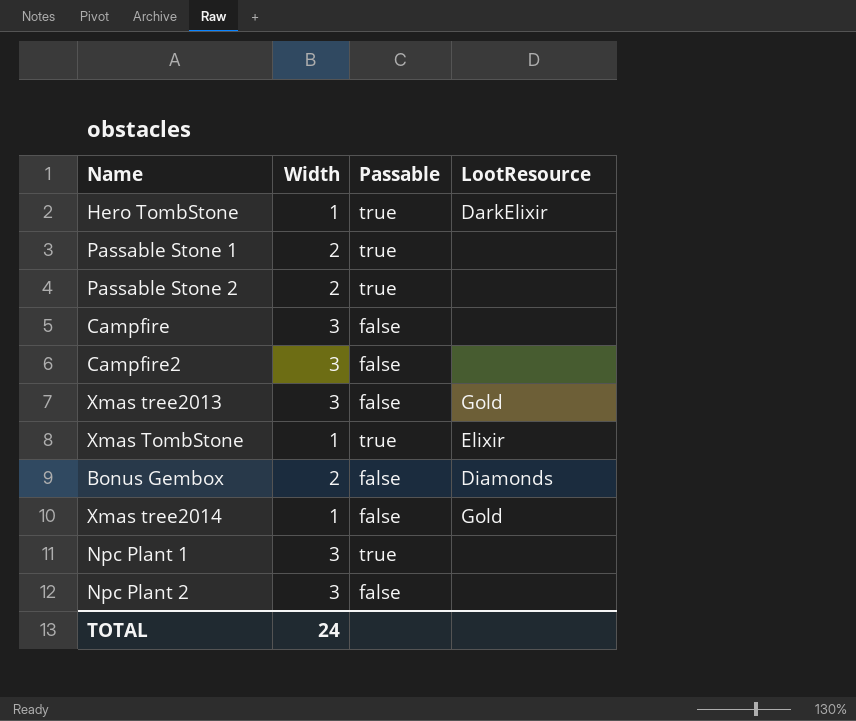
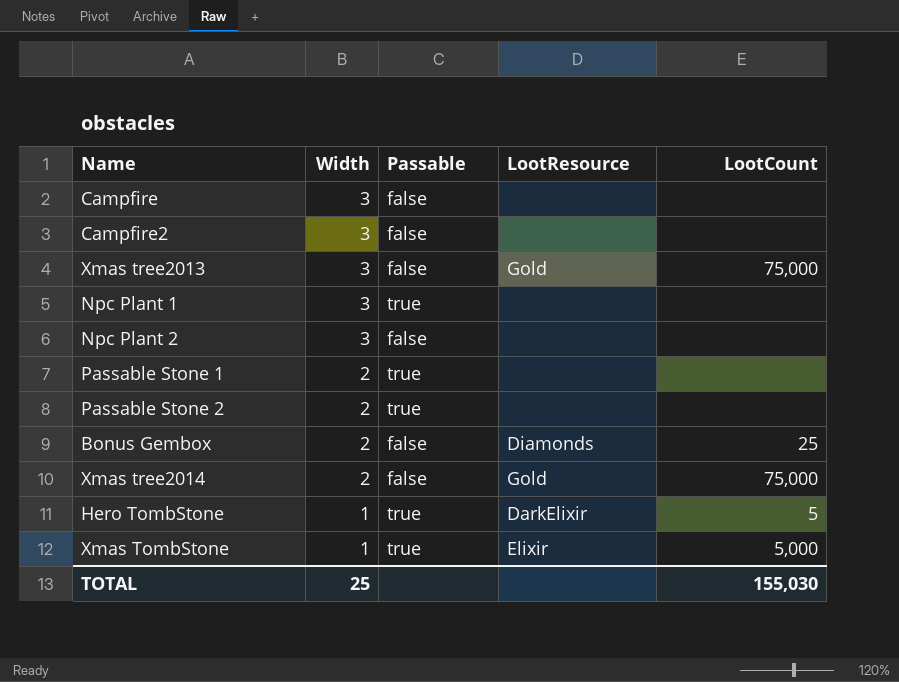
row order: none -> Width descending
column LootCount | position: none -> 5
Xmas tree2014 | Width: 1 -> 2
TOTAL | Width: 24 -> 25

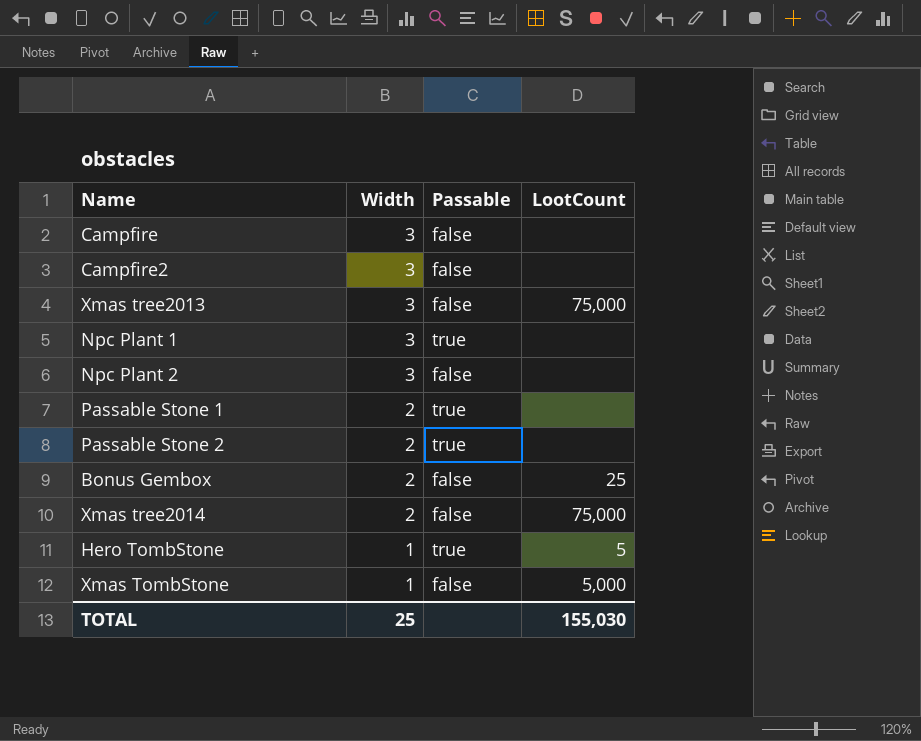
column LootResource | position: 4 -> none
Xmas TombStone | Passable: true -> false

